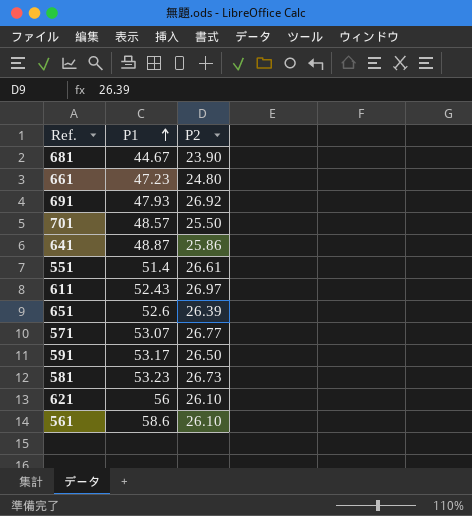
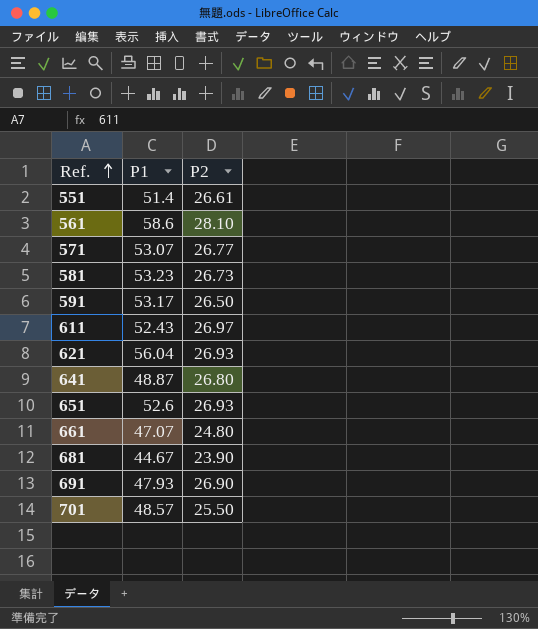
row order: P1 ascending -> Ref. ascending
561 | P2: 26.10 -> 28.10
621 | P1: 56 -> 56.04
621 | P2: 26.10 -> 26.93
641 | P2: 25.86 -> 26.80
651 | P2: 26.39 -> 26.93
661 | P1: 47.23 -> 47.07
691 | P2: 26.92 -> 26.90

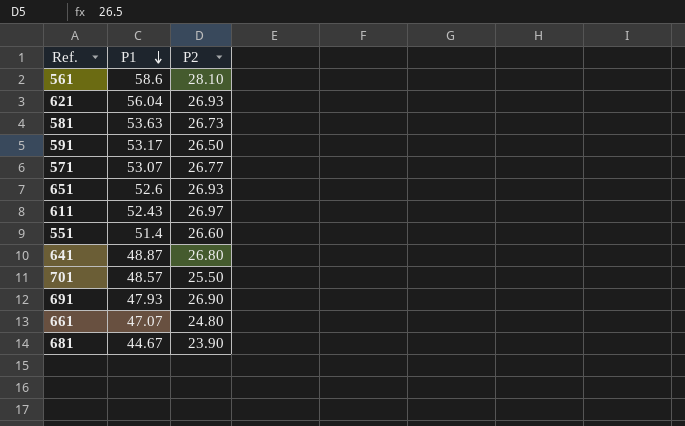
row order: Ref. ascending -> P1 descending
581 | P1: 53.23 -> 53.63
551 | P2: 26.61 -> 26.60

